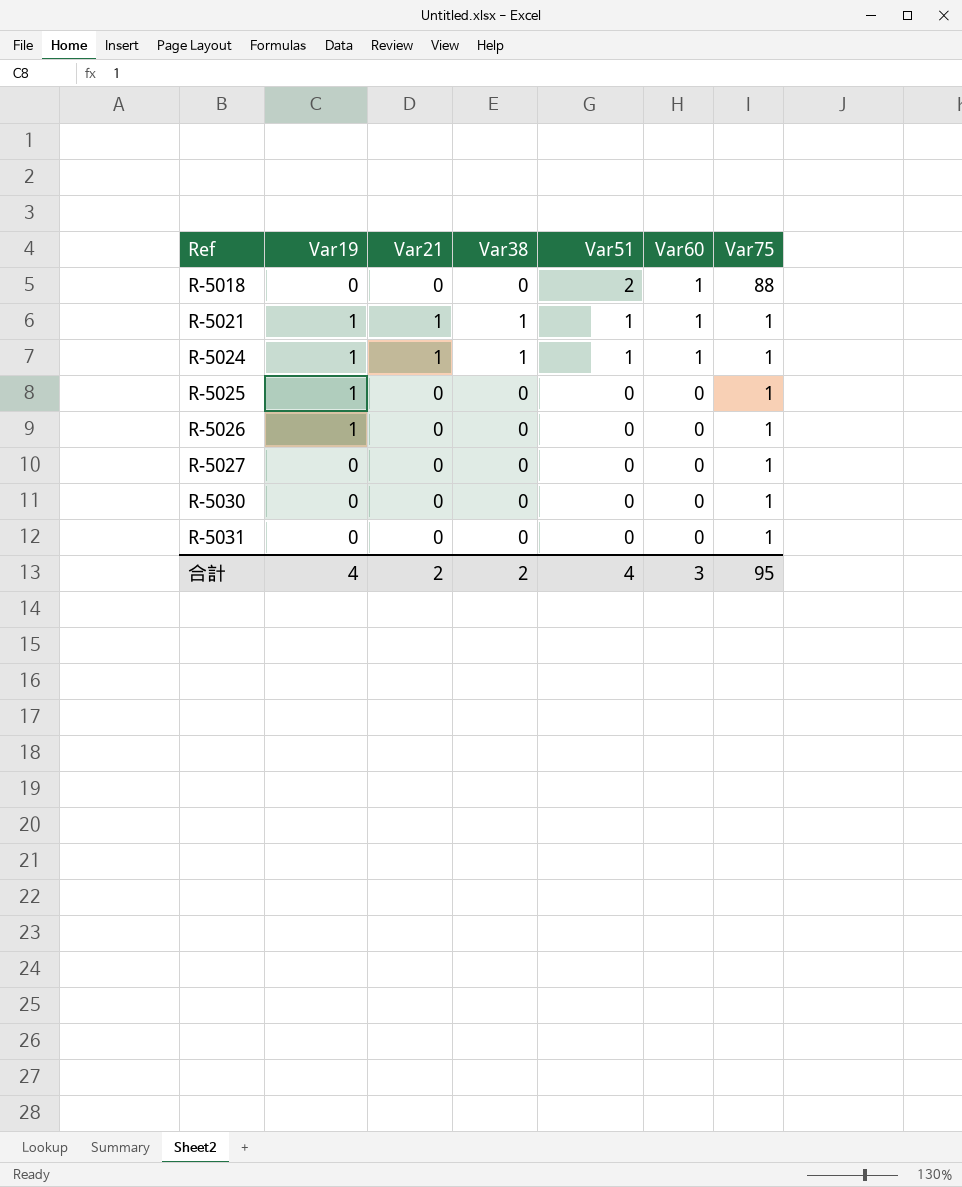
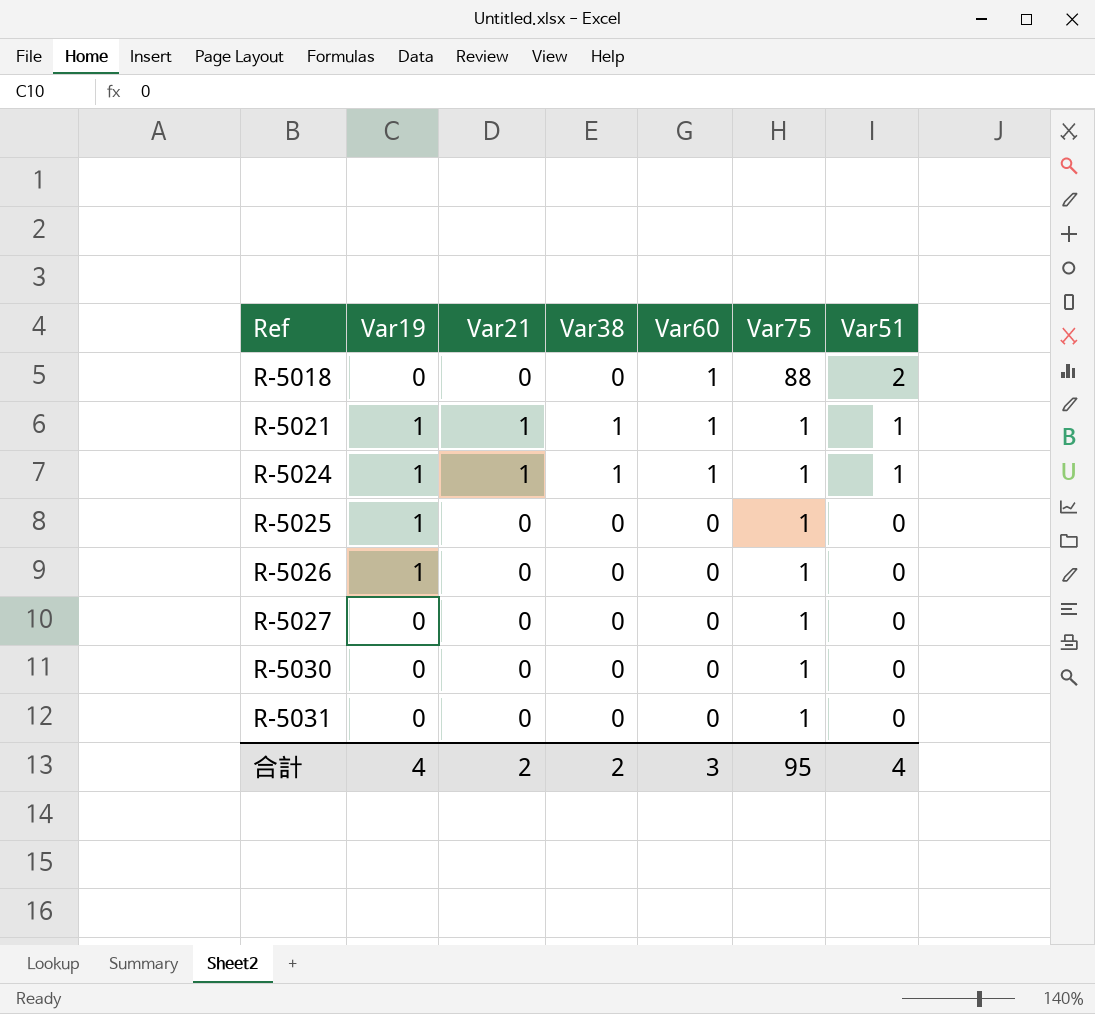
column Var51 | position: 5 -> 7

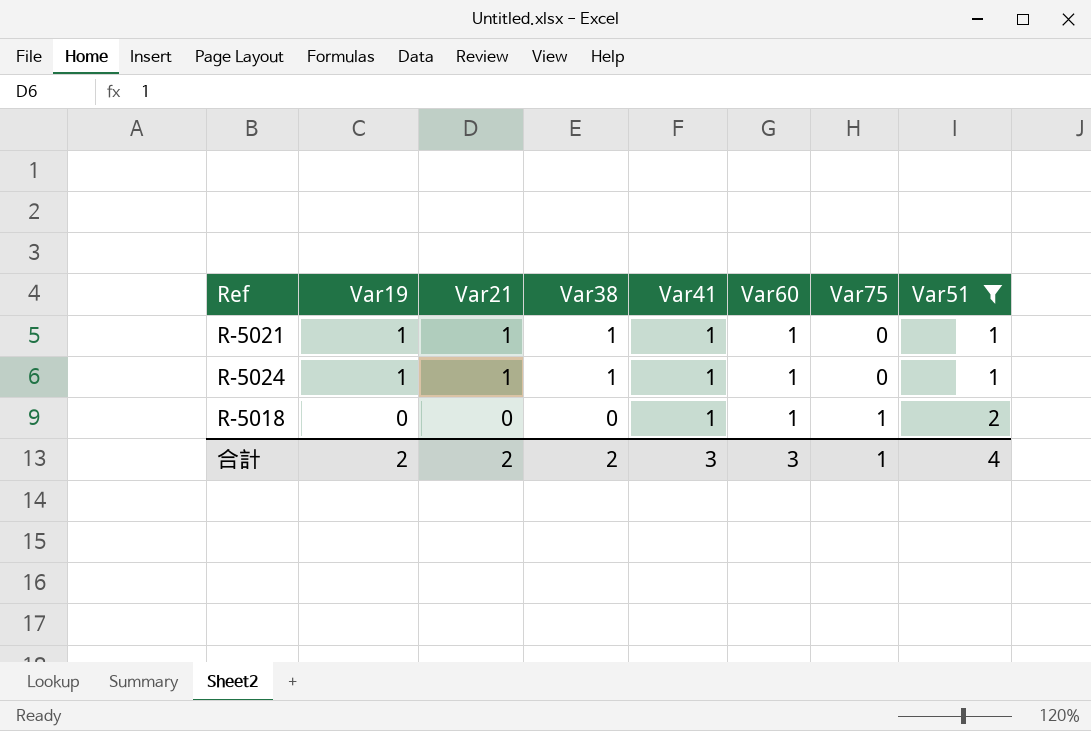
filter: none -> Var51 != 0
row order: Ref ascending -> Var19 descending
column Var41 | position: none -> 5
R-5021 | Var75: 1 -> 0
R-5024 | Var75: 1 -> 0
R-5018 | Var75: 88 -> 1
合計 | Var19: 4 -> 2
合計 | Var75: 95 -> 1

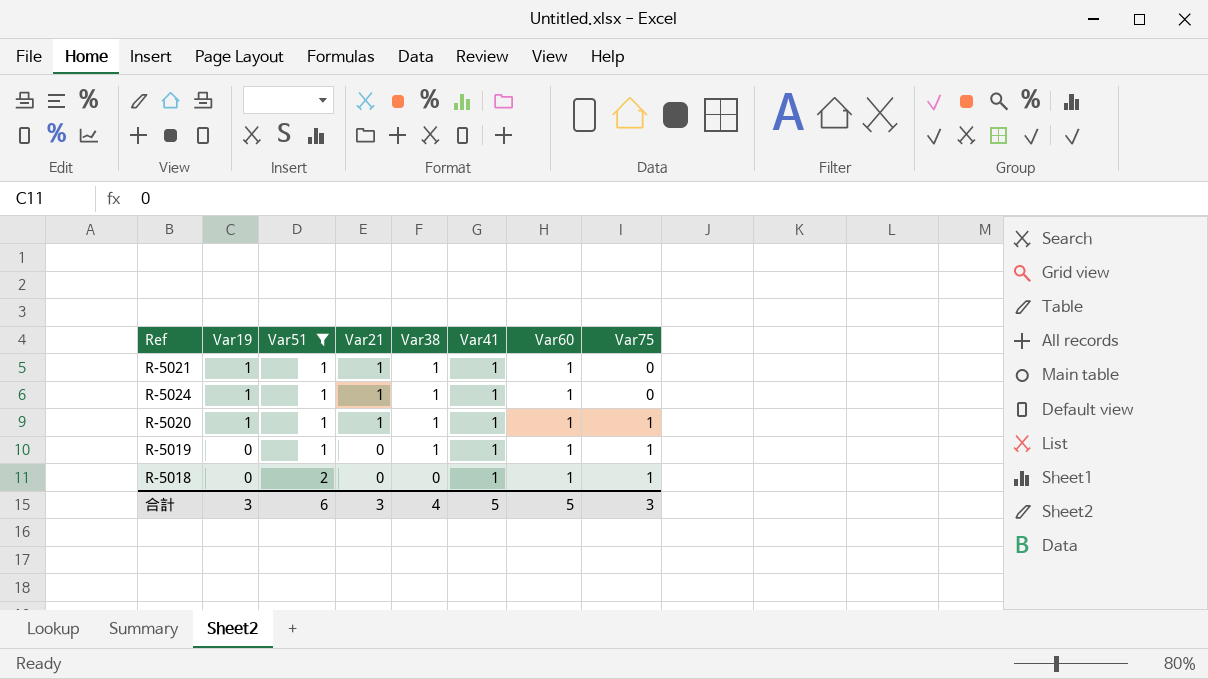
column Var51 | position: 8 -> 3
row R-5020: none -> 1 | 1 | 1 | 1 | 1 | 1 | 1
row R-5019: none -> 0 | 1 | 0 | 1 | 1 | 1 | 1
合計 | Var19: 2 -> 3
合計 | Var51: 4 -> 6
合計 | Var21: 2 -> 3
合計 | Var38: 2 -> 4
合計 | Var41: 3 -> 5
合計 | Var60: 3 -> 5
合計 | Var75: 1 -> 3

